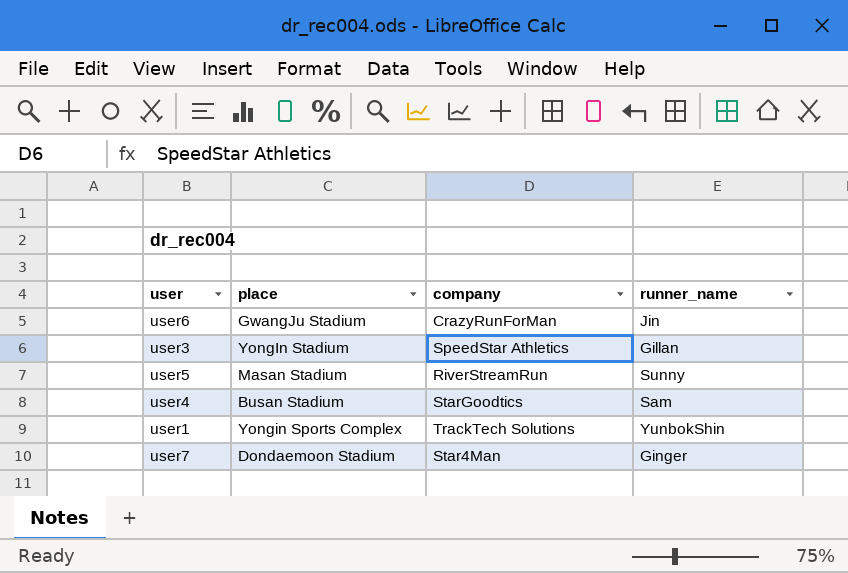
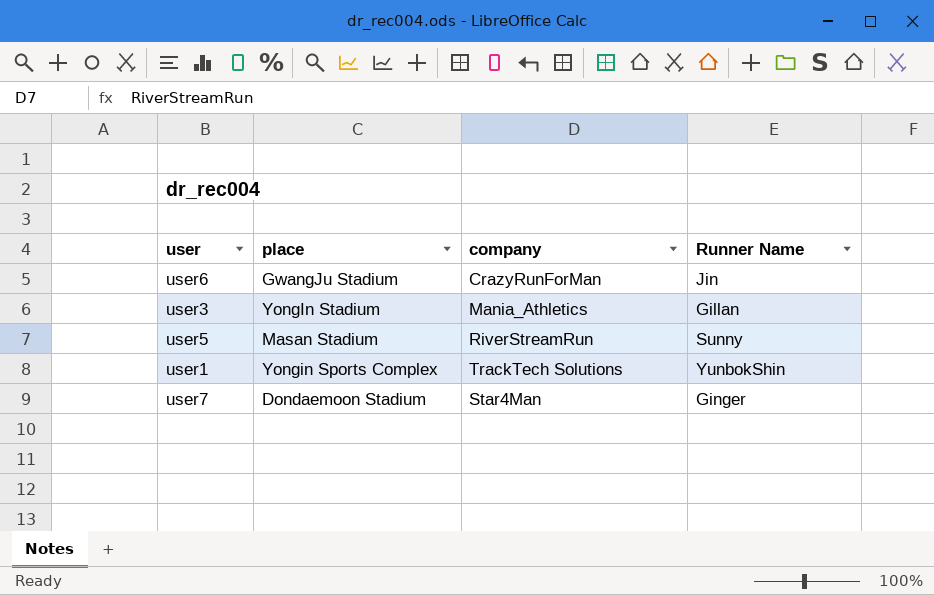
column name: runner_name -> Runner Name
row user4: Busan Stadium | StarGoodtics | Sam -> none
user3 | company: SpeedStar Athletics -> Mania_Athletics

